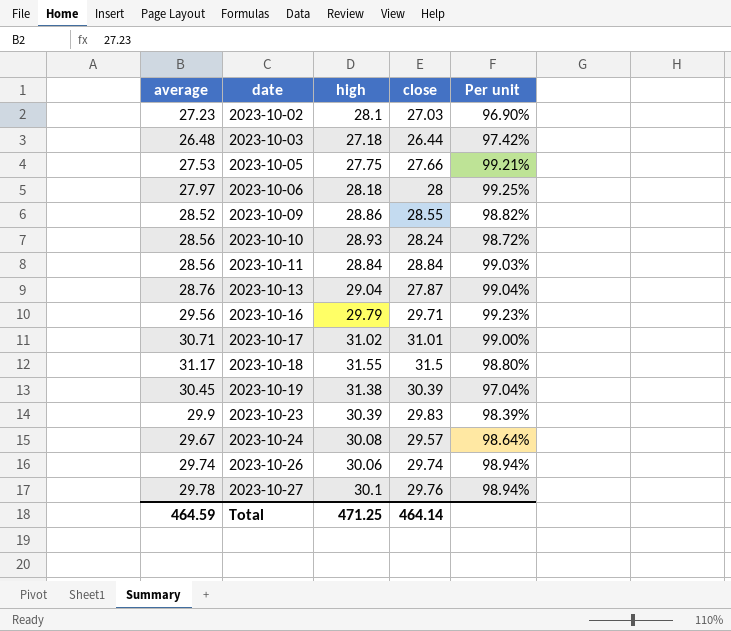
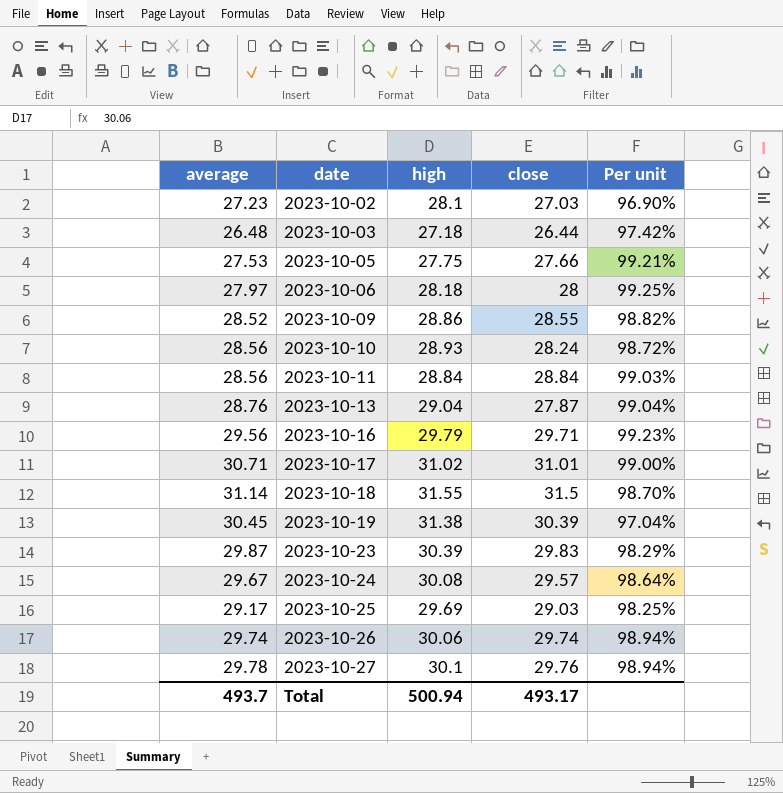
2023-10-18 | average: 31.17 -> 31.14
2023-10-18 | Per unit: 98.80% -> 98.70%
2023-10-23 | average: 29.9 -> 29.87
2023-10-23 | Per unit: 98.39% -> 98.29%
row 2023-10-25: none -> 29.17 | 29.69 | 29.03 | 98.25%
Total | average: 464.59 -> 493.7
Total | high: 471.25 -> 500.94
Total | close: 464.14 -> 493.17

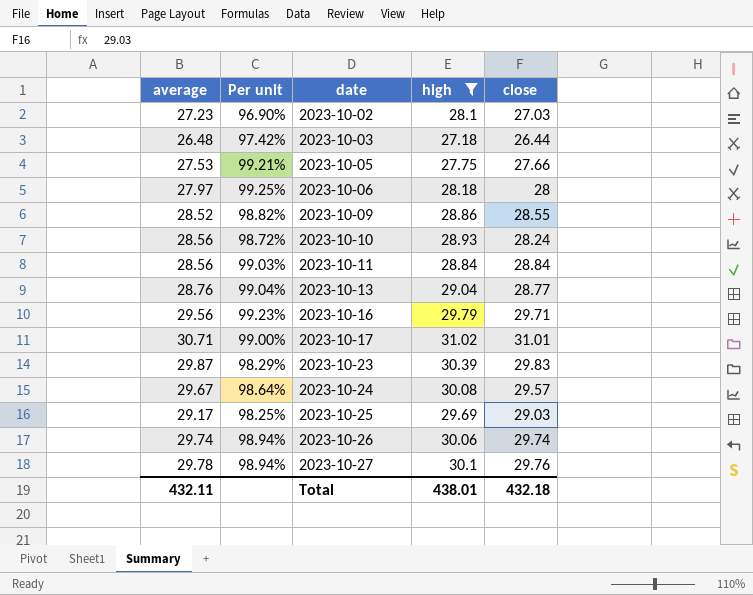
filter: none -> high <= 31.02
column Per unit | position: 5 -> 2
2023-10-13 | close: 27.87 -> 28.77
Total | average: 493.7 -> 432.11
Total | high: 500.94 -> 438.01
Total | close: 493.17 -> 432.18

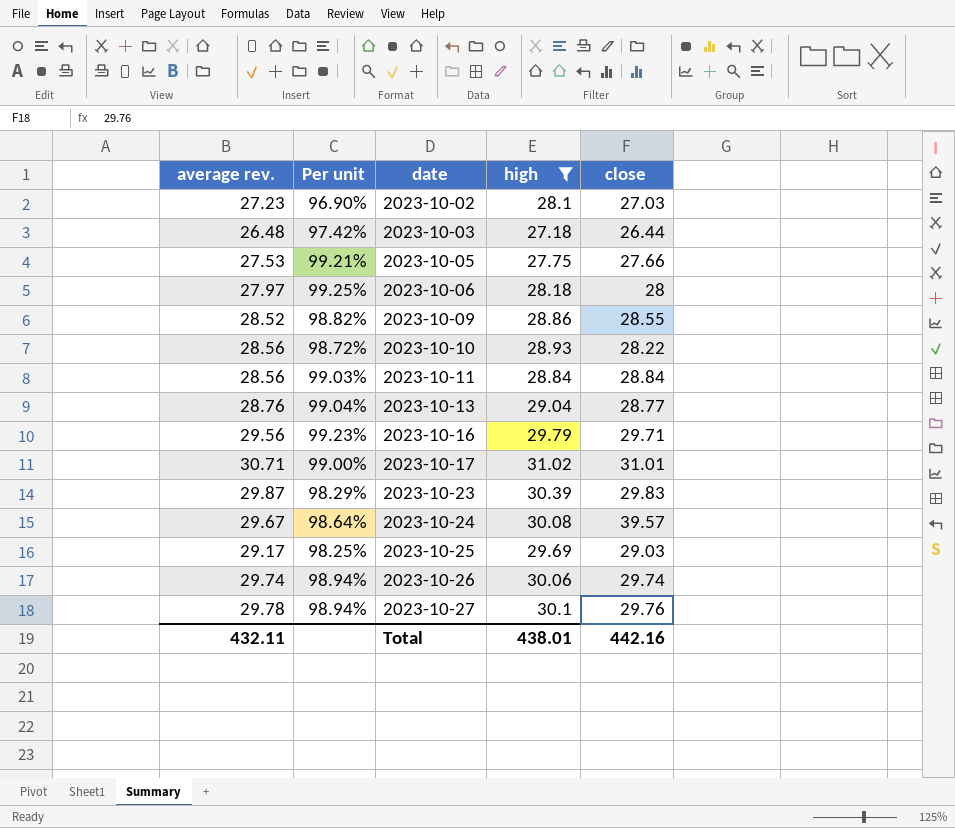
column name: average -> average rev.
2023-10-10 | close: 28.24 -> 28.22
2023-10-24 | close: 29.57 -> 39.57
Total | close: 432.18 -> 442.16

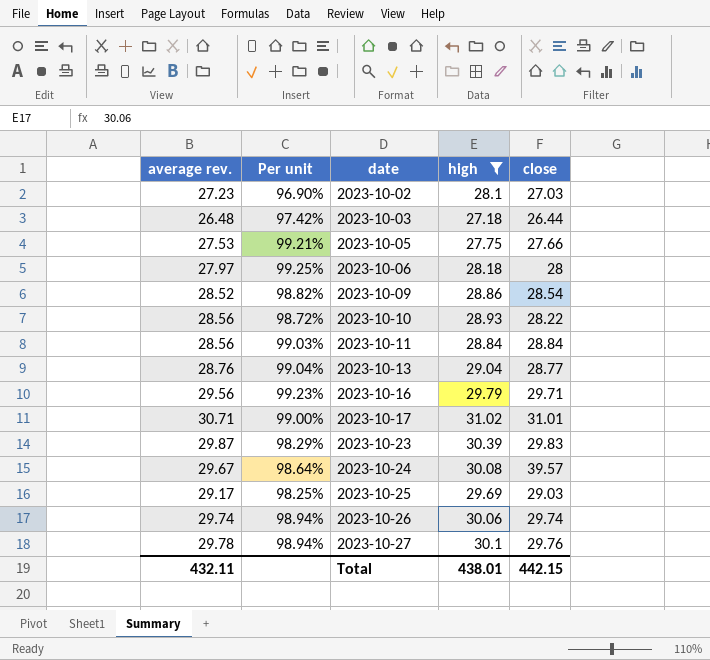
2023-10-09 | close: 28.55 -> 28.54
Total | close: 442.16 -> 442.15

